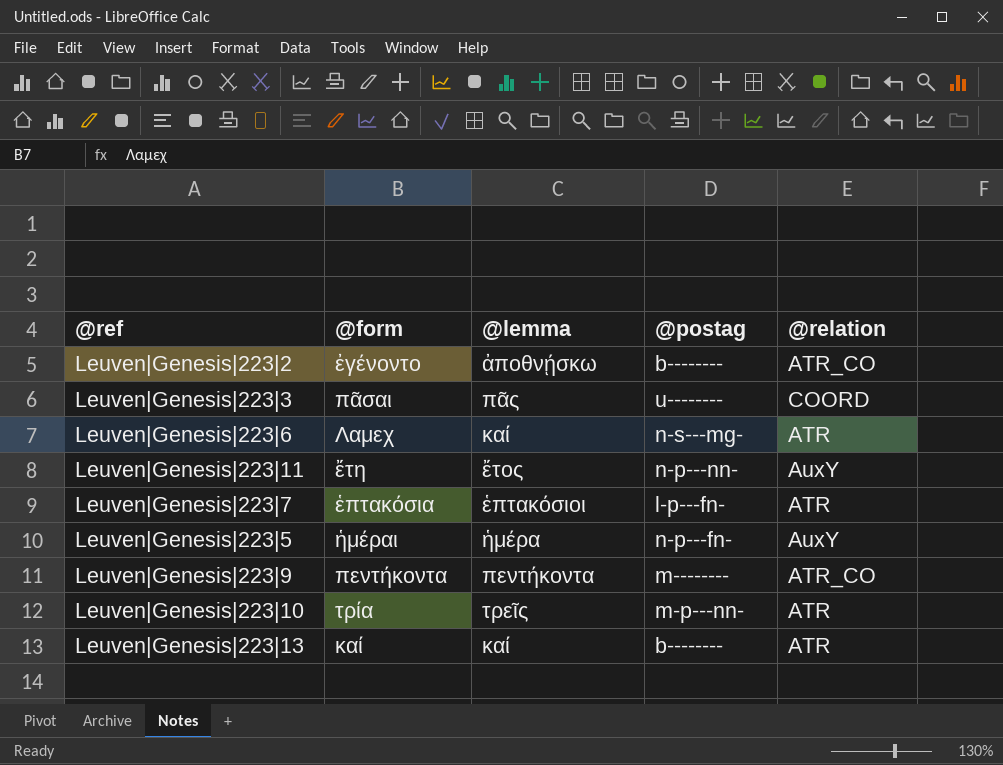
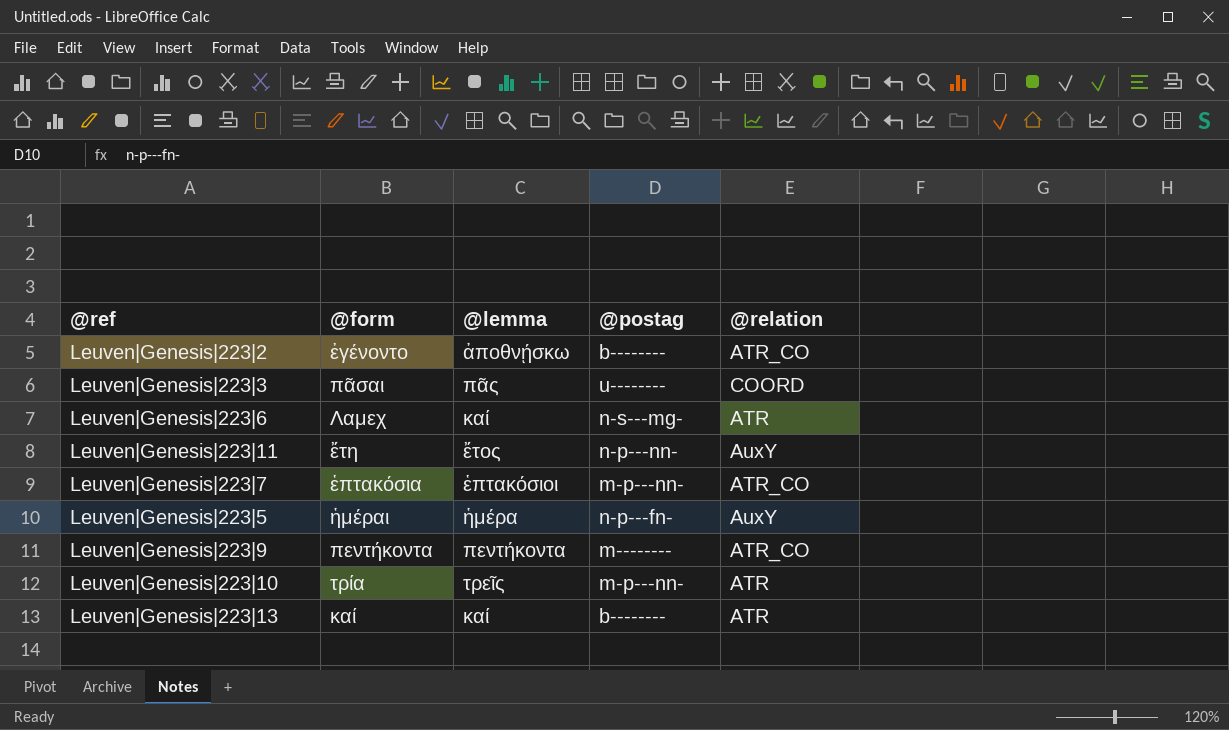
Leuven|Genesis|223|7 | @postag: l-p---fn- -> m-p---nn-
Leuven|Genesis|223|7 | @relation: ATR -> ATR_CO

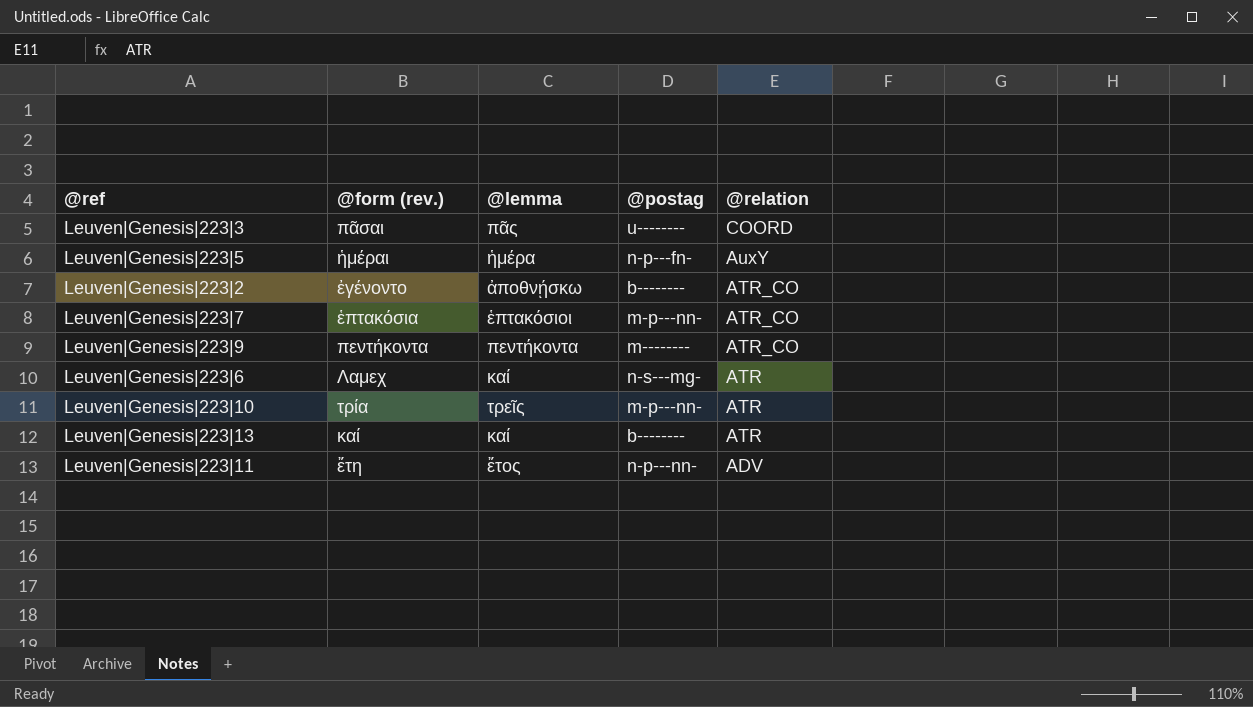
row order: none -> @relation descending
column name: @form -> @form (rev.)
Leuven|Genesis|223|11 | @relation: AuxY -> ADV

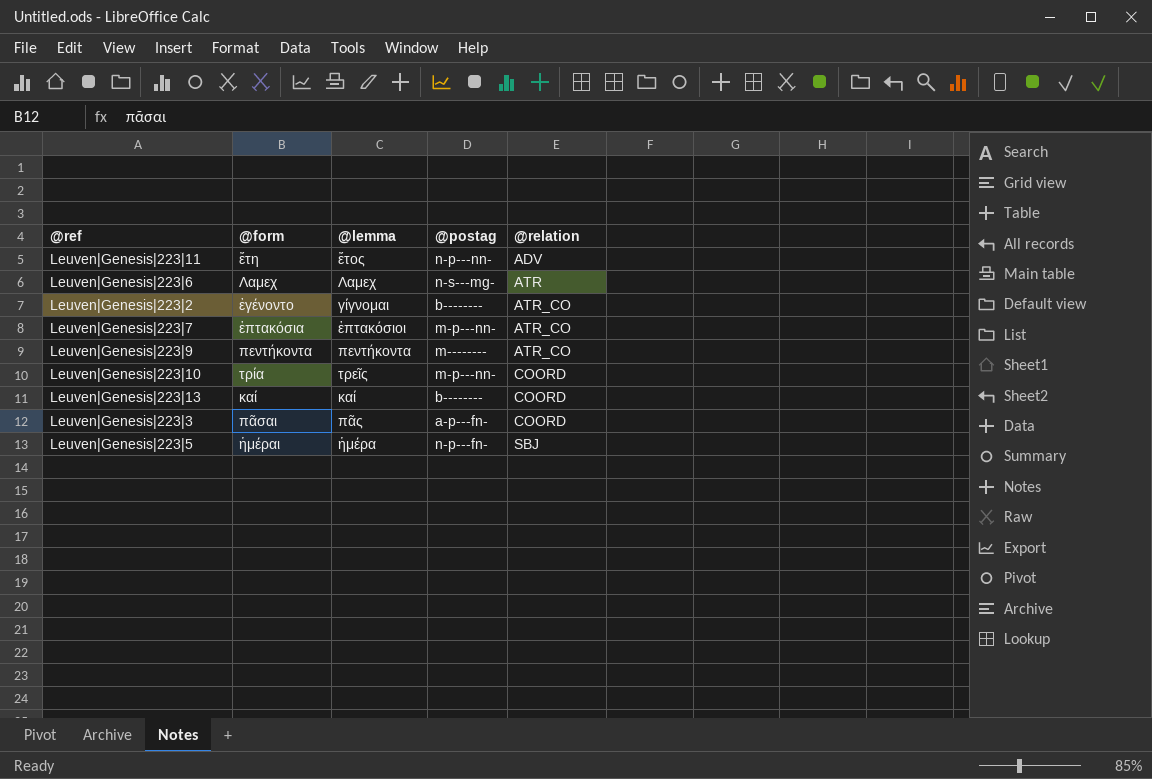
row order: @relation descending -> @relation ascending
column name: @form (rev.) -> @form
Leuven|Genesis|223|6 | @lemma: καί -> Λαμεχ
Leuven|Genesis|223|2 | @lemma: ἀποθνῄσκω -> γίγνομαι
Leuven|Genesis|223|10 | @relation: ATR -> COORD
Leuven|Genesis|223|13 | @relation: ATR -> COORD
Leuven|Genesis|223|3 | @postag: u-------- -> a-p---fn-
Leuven|Genesis|223|5 | @relation: AuxY -> SBJ

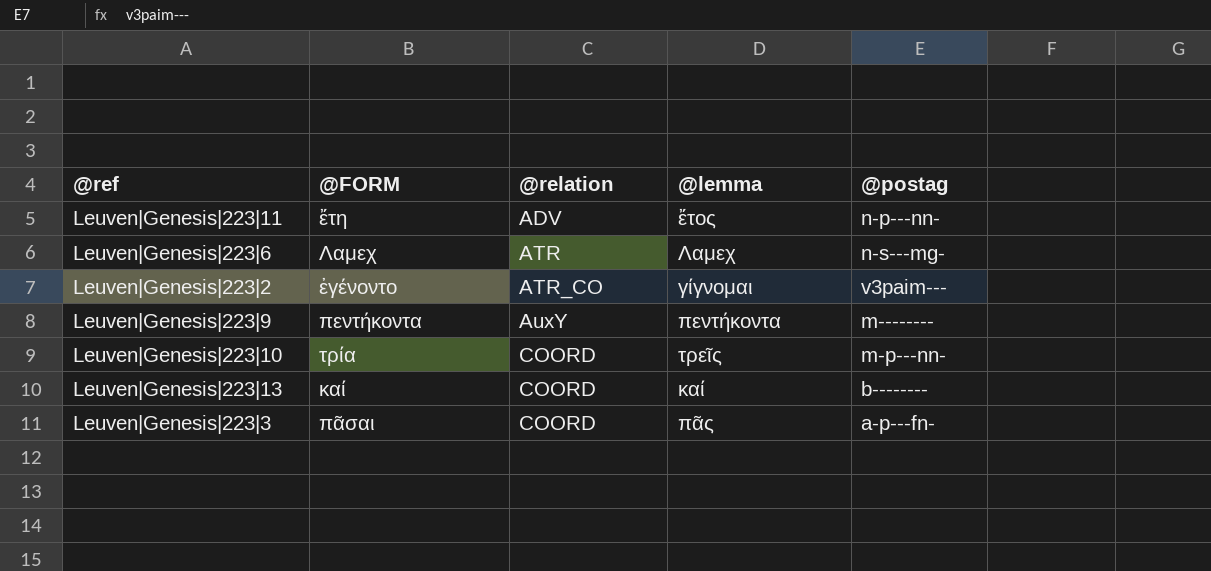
column name: @form -> @FORM
column @relation | position: 5 -> 3
row Leuven|Genesis|223|7: ἑπτακόσια | ἑπτακόσιοι | m-p---nn- | ATR_CO -> none
row Leuven|Genesis|223|5: ἡμέραι | ἡμέρα | n-p---fn- | SBJ -> none
Leuven|Genesis|223|2 | @postag: b-------- -> v3paim---
Leuven|Genesis|223|9 | @relation: ATR_CO -> AuxY

